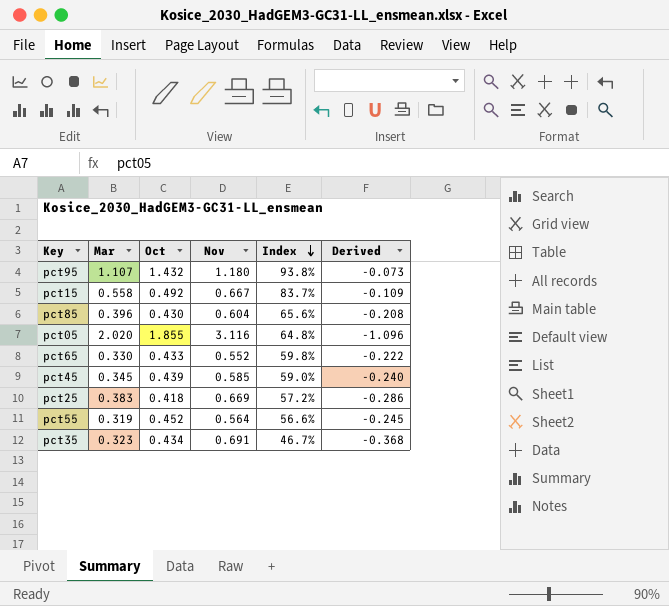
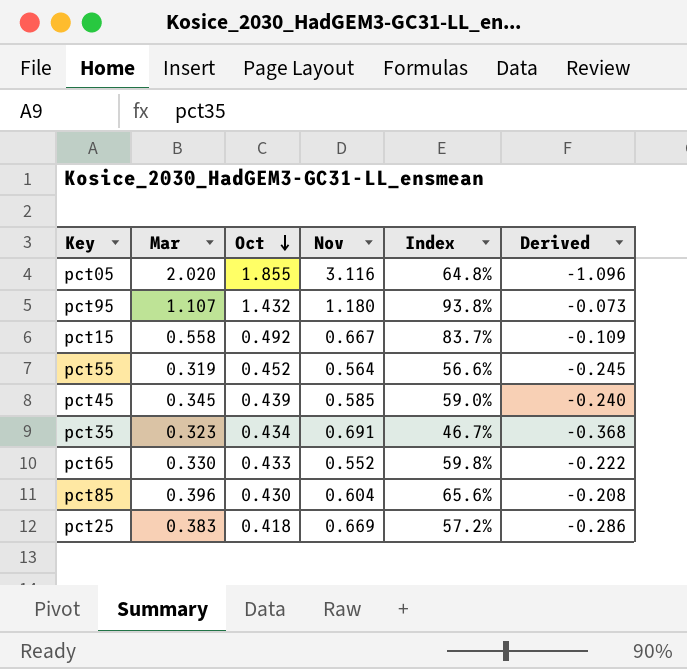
row order: Index descending -> Oct descending

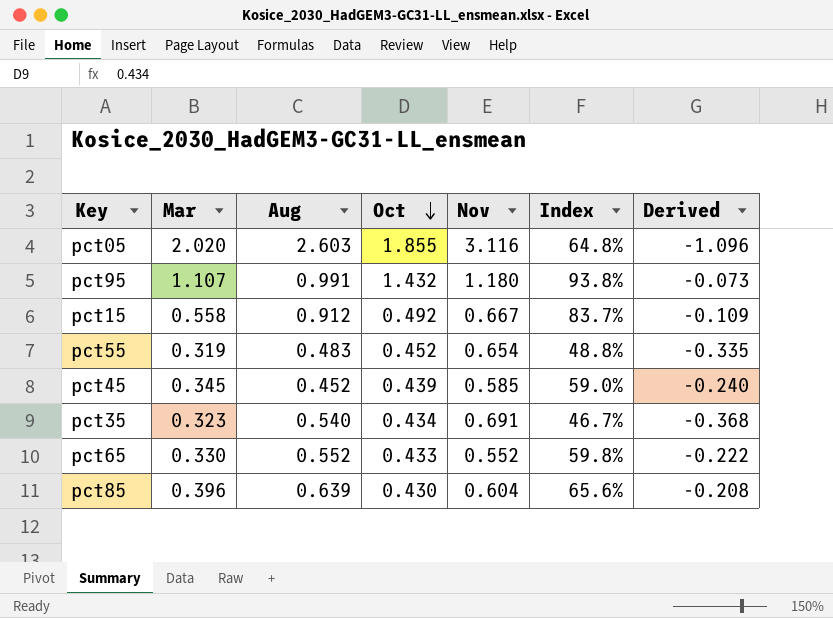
column Aug | position: none -> 3
row pct25: 0.383 | 0.418 | 0.669 | 57.2% | -0.286 -> none
pct55 | Nov: 0.564 -> 0.654
pct55 | Index: 56.6% -> 48.8%
pct55 | Derived: -0.245 -> -0.335

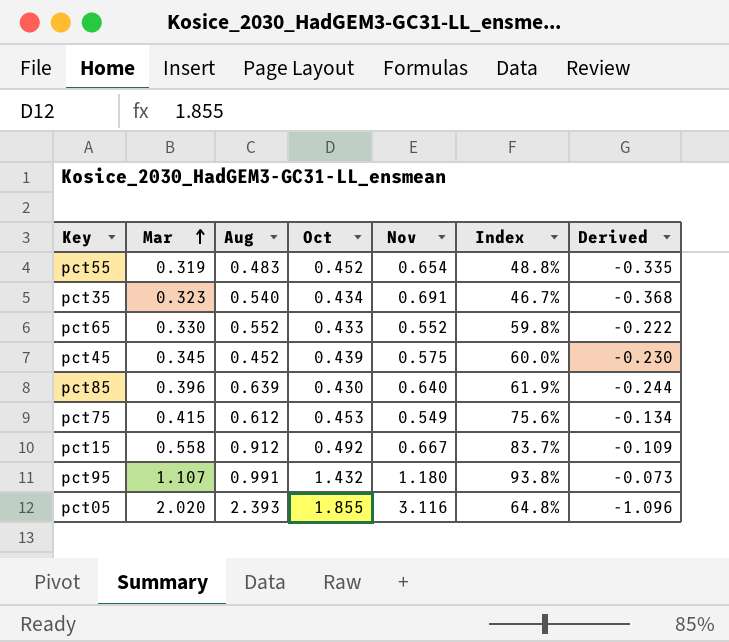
row order: Oct descending -> Mar ascending
pct45 | Nov: 0.585 -> 0.575
pct45 | Index: 59.0% -> 60.0%
pct45 | Derived: -0.240 -> -0.230
pct85 | Nov: 0.604 -> 0.640
pct85 | Index: 65.6% -> 61.9%
pct85 | Derived: -0.208 -> -0.244
row pct75: none -> 0.415 | 0.612 | 0.453 | 0.549 | 75.6% | -0.134
pct05 | Aug: 2.603 -> 2.393

